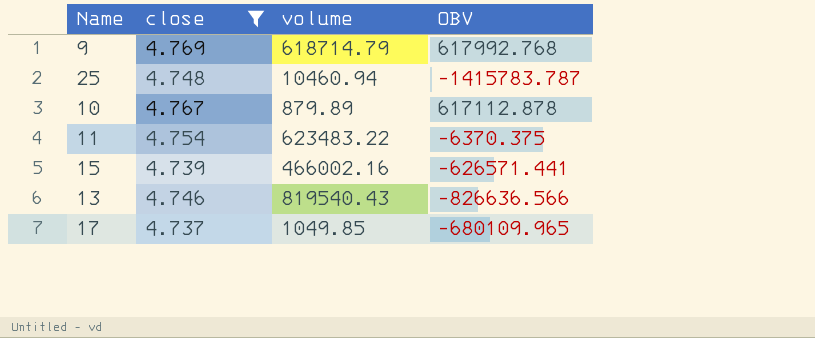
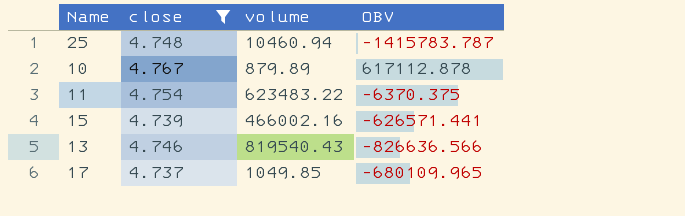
row 9: 4.769 | 618714.79 | 617992.768 -> none

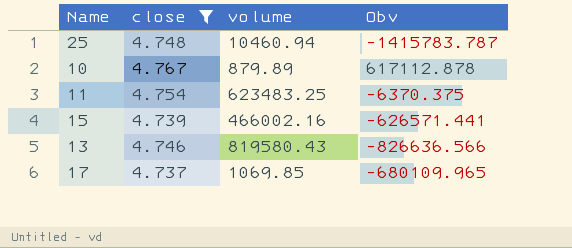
column name: OBV -> Obv
11 | volume: 623483.22 -> 623483.25
13 | volume: 819540.43 -> 819580.43
17 | volume: 1049.85 -> 1069.85

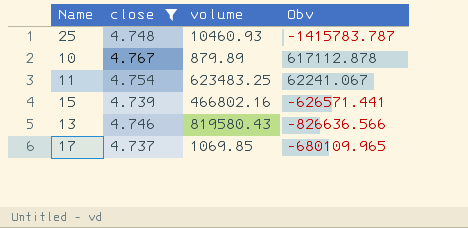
25 | volume: 10460.94 -> 10460.93
11 | Obv: -6370.375 -> 62241.067
15 | volume: 466002.16 -> 466802.16

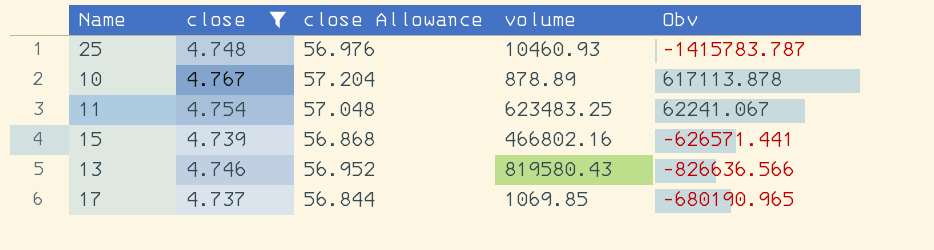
column close Allowance | formula: none -> [close] * 12
10 | volume: 879.89 -> 878.89
10 | Obv: 617112.878 -> 617113.878
17 | Obv: -680109.965 -> -680190.965

